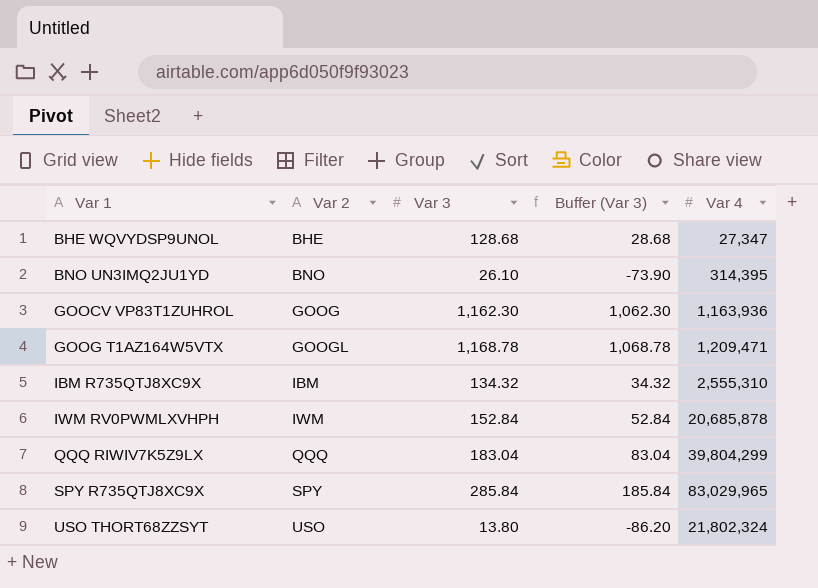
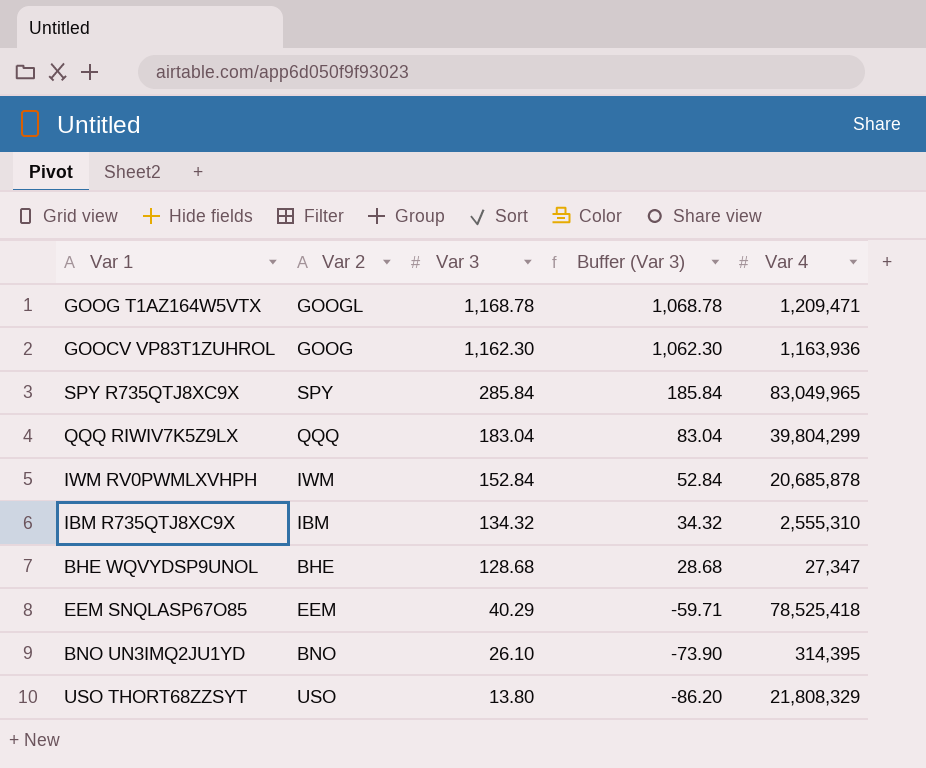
row order: Var 1 ascending -> Var 3 descending
SPY R735QTJ8XC9X | Var 4: 83,029,965 -> 83,049,965
row EEM SNQLASP67O85: none -> EEM | 40.29 | -59.71 | 78,525,418
USO THORT68ZZSYT | Var 4: 21,802,324 -> 21,808,329

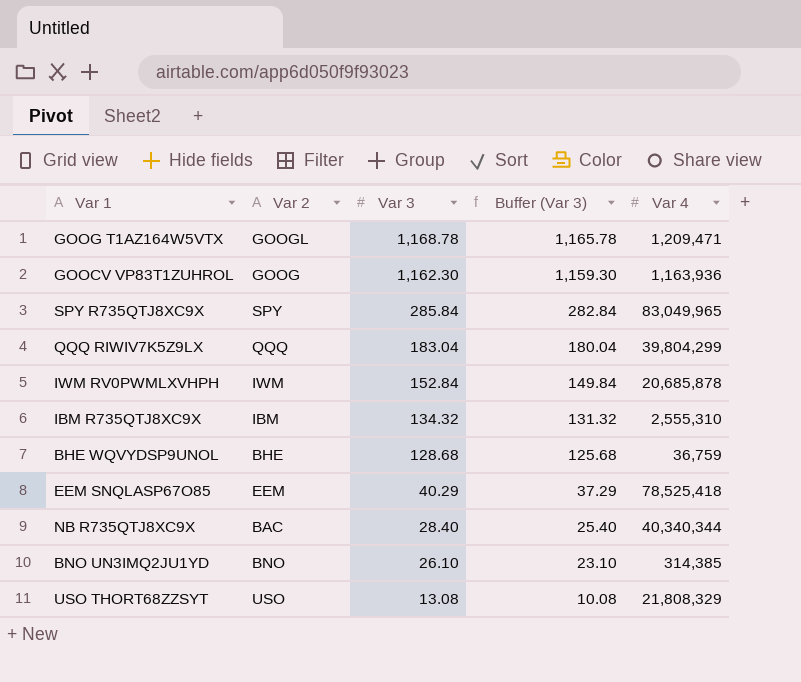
column Buffer (Var 3) | formula: [Var 3] - 100 -> [Var 3] - 3
BHE WQVYDSP9UNOL | Var 4: 27,347 -> 36,759
row NB R735QTJ8XC9X: none -> BAC | 28.40 | 25.40 | 40,340,344
BNO UN3IMQ2JU1YD | Var 4: 314,395 -> 314,385
USO THORT68ZZSYT | Var 3: 13.80 -> 13.08

